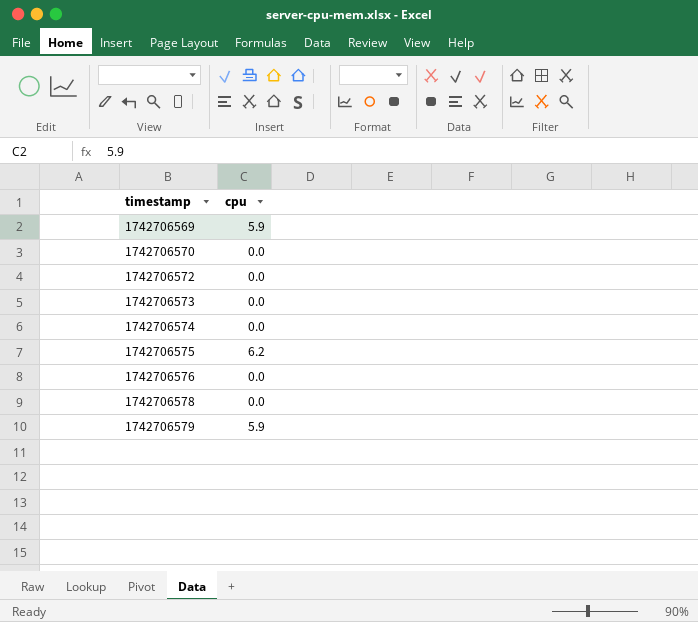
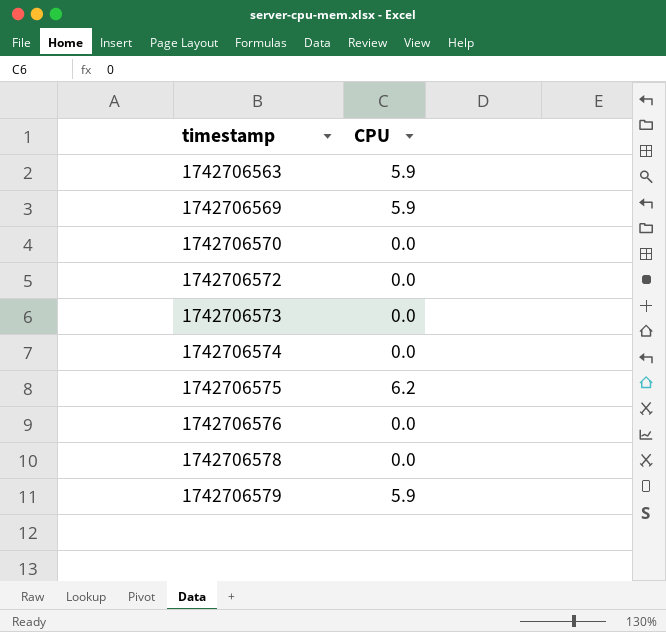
column name: cpu -> CPU
row 1742706563: none -> 5.9

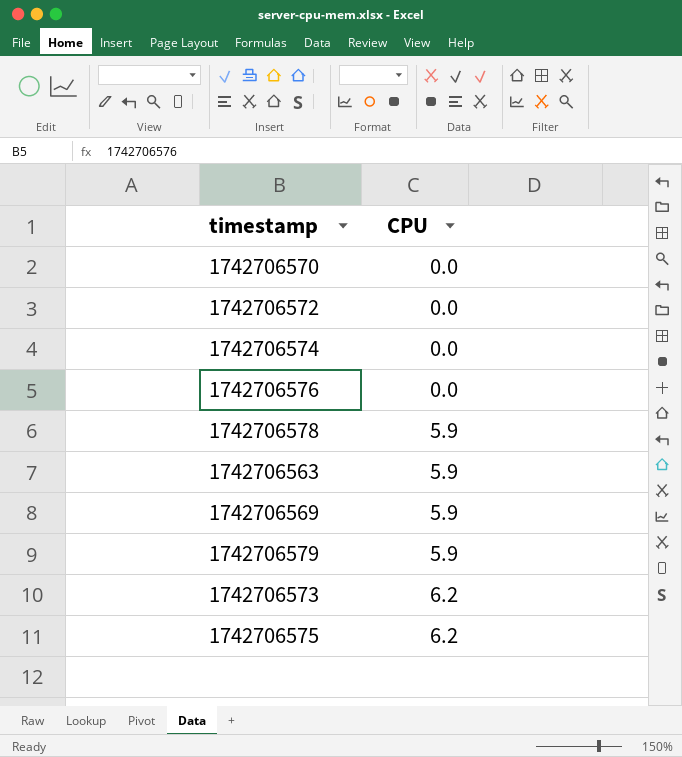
row order: timestamp ascending -> CPU ascending
1742706578 | CPU: 0.0 -> 5.9
1742706573 | CPU: 0.0 -> 6.2

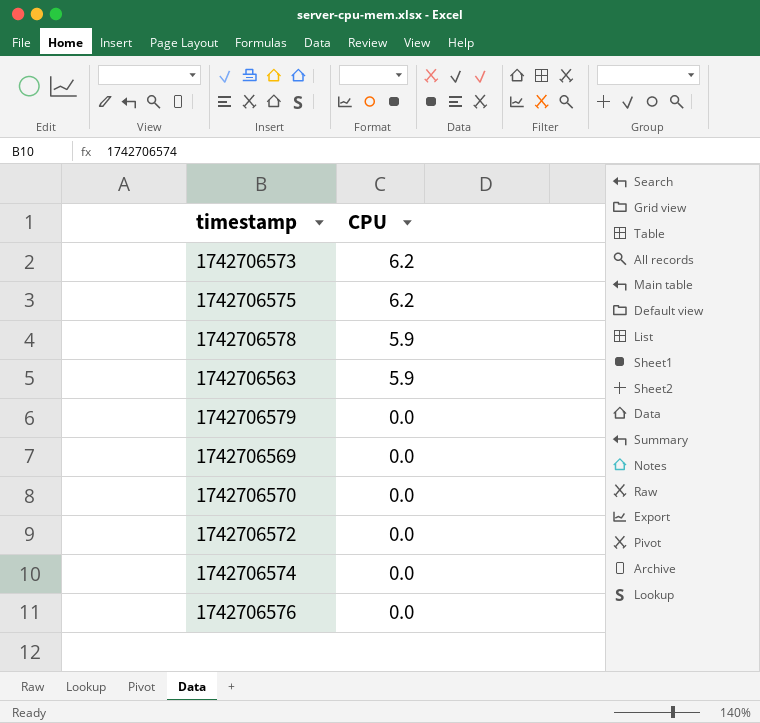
row order: CPU ascending -> CPU descending
1742706579 | CPU: 5.9 -> 0.0
1742706569 | CPU: 5.9 -> 0.0

